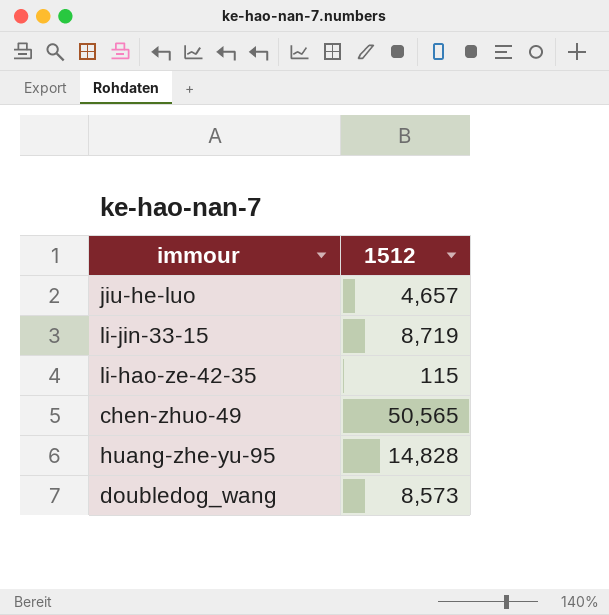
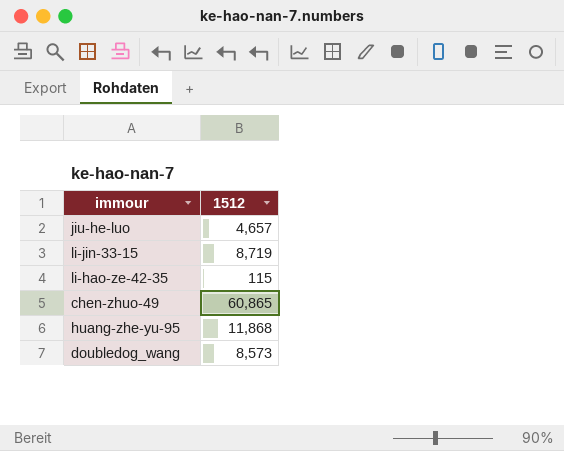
chen-zhuo-49 | 1512: 50,565 -> 60,865
huang-zhe-yu-95 | 1512: 14,828 -> 11,868

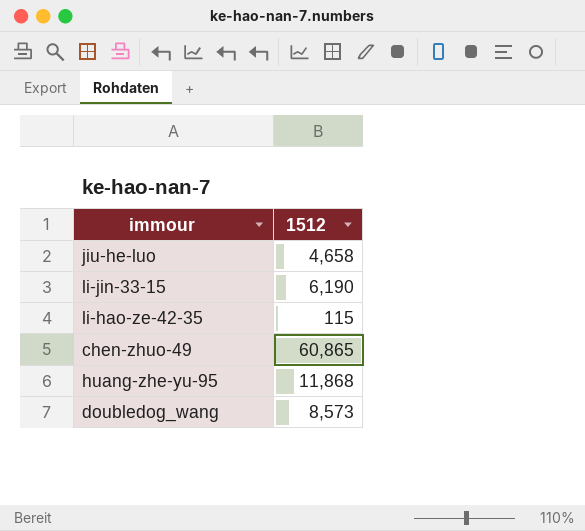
jiu-he-luo | 1512: 4,657 -> 4,658
li-jin-33-15 | 1512: 8,719 -> 6,190

